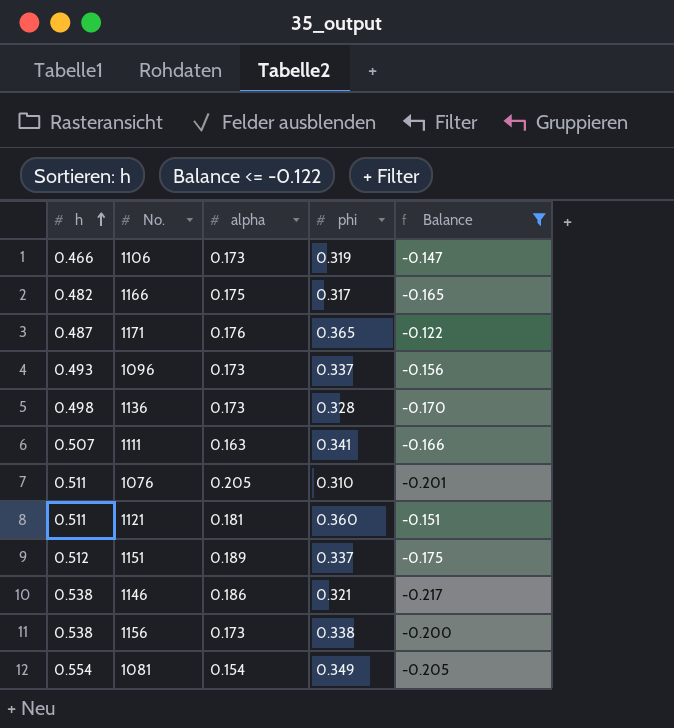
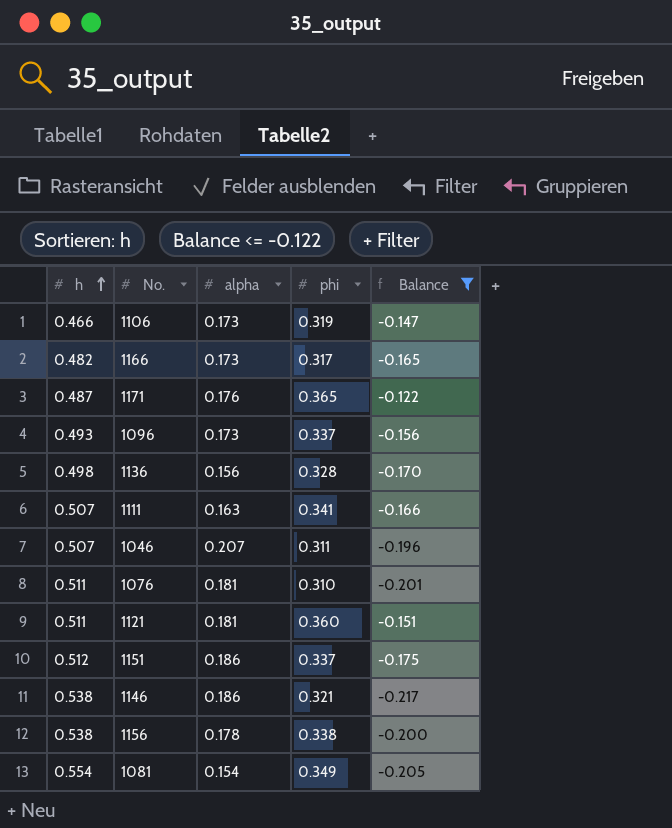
1166 | alpha: 0.175 -> 0.173
1136 | alpha: 0.173 -> 0.156
row 1046: none -> 0.507 | 0.207 | 0.311 | -0.196
1076 | alpha: 0.205 -> 0.181
1151 | alpha: 0.189 -> 0.186
1156 | alpha: 0.173 -> 0.178

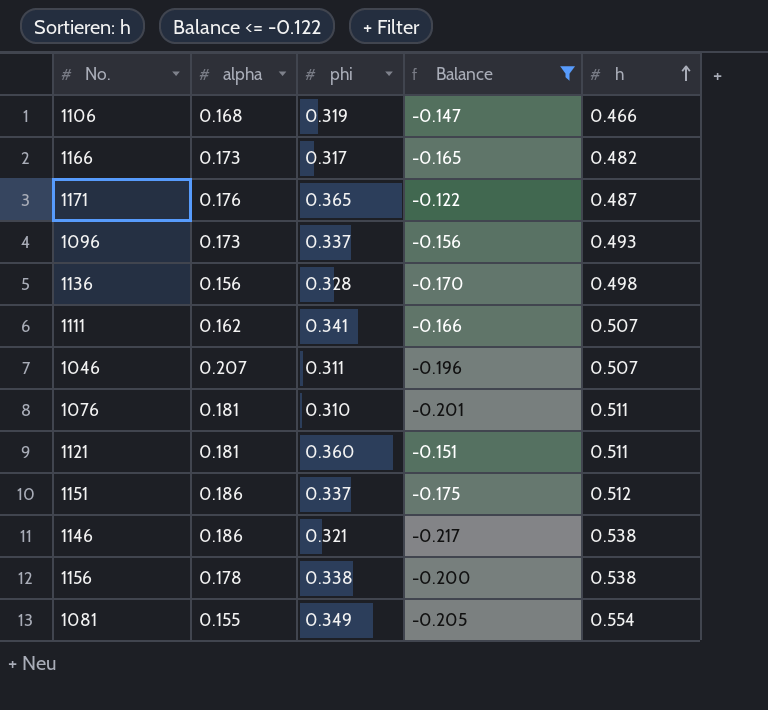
column h | position: 1 -> 5
1106 | alpha: 0.173 -> 0.168
1111 | alpha: 0.163 -> 0.162
1081 | alpha: 0.154 -> 0.155

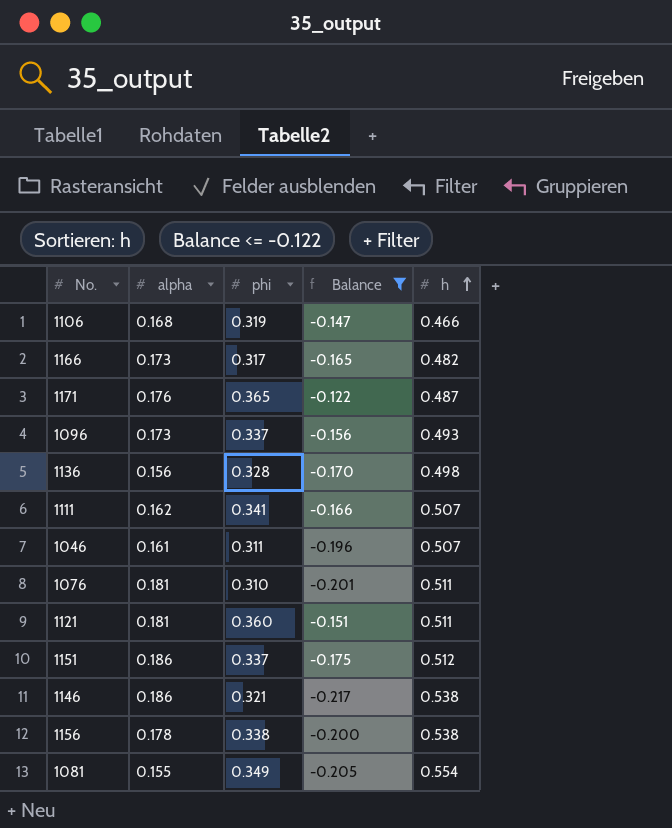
1046 | alpha: 0.207 -> 0.161

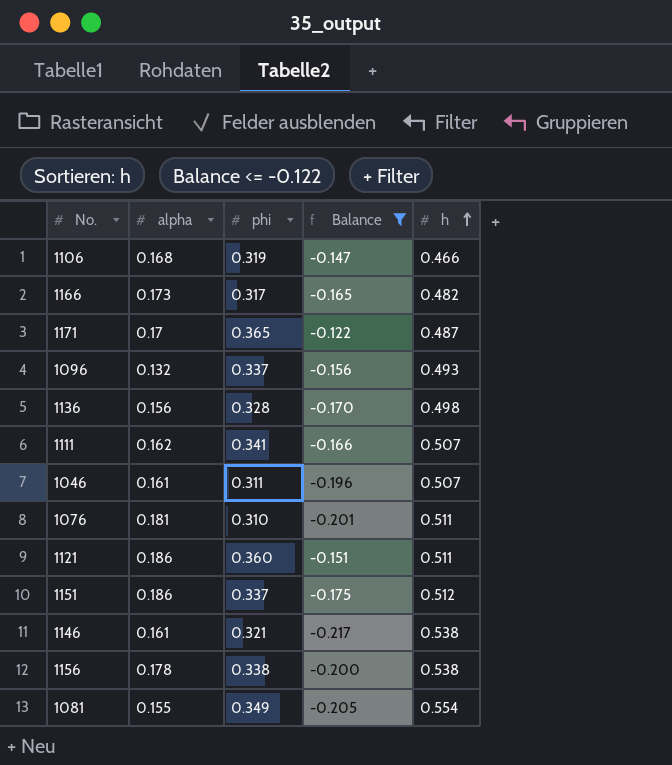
1171 | alpha: 0.176 -> 0.17
1096 | alpha: 0.173 -> 0.132
1121 | alpha: 0.181 -> 0.186
1146 | alpha: 0.186 -> 0.161

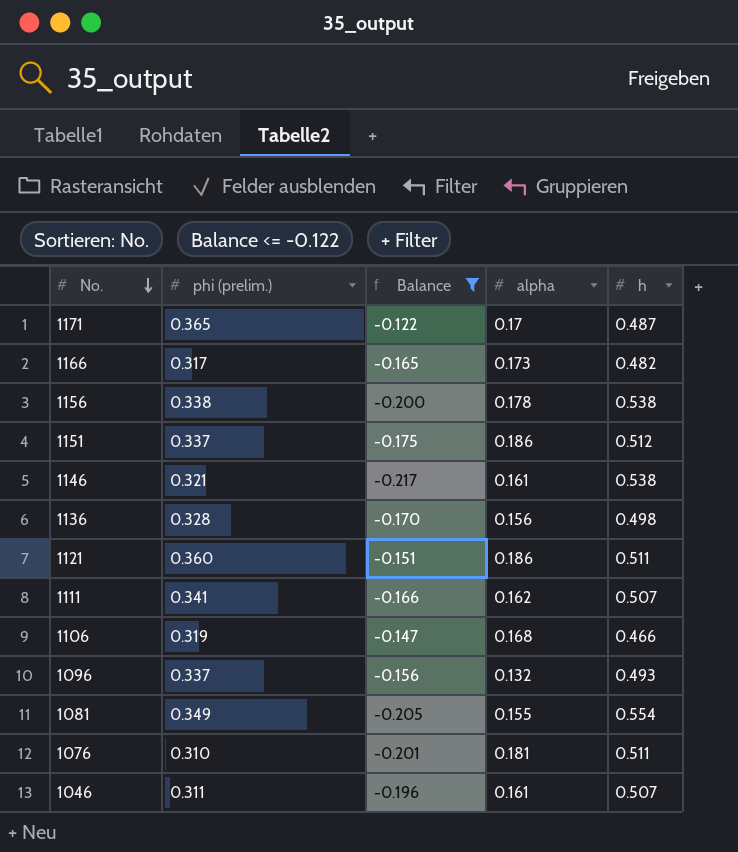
row order: h ascending -> No. descending
column name: phi -> phi (prelim.)
column alpha | position: 2 -> 4

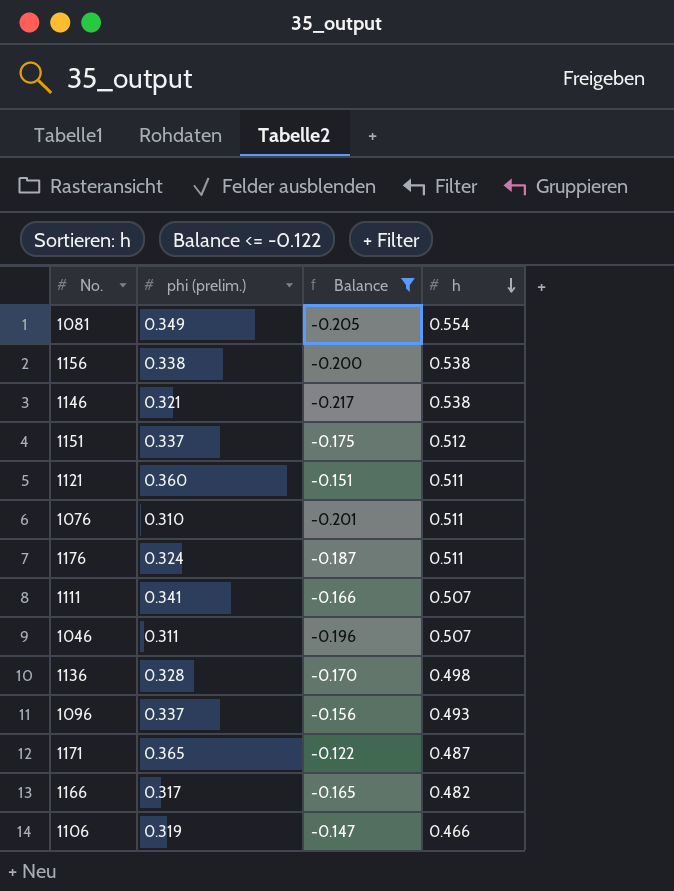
row order: No. descending -> h descending
column alpha | position: 4 -> none
row 1176: none -> 0.324 | -0.187 | 0.511

